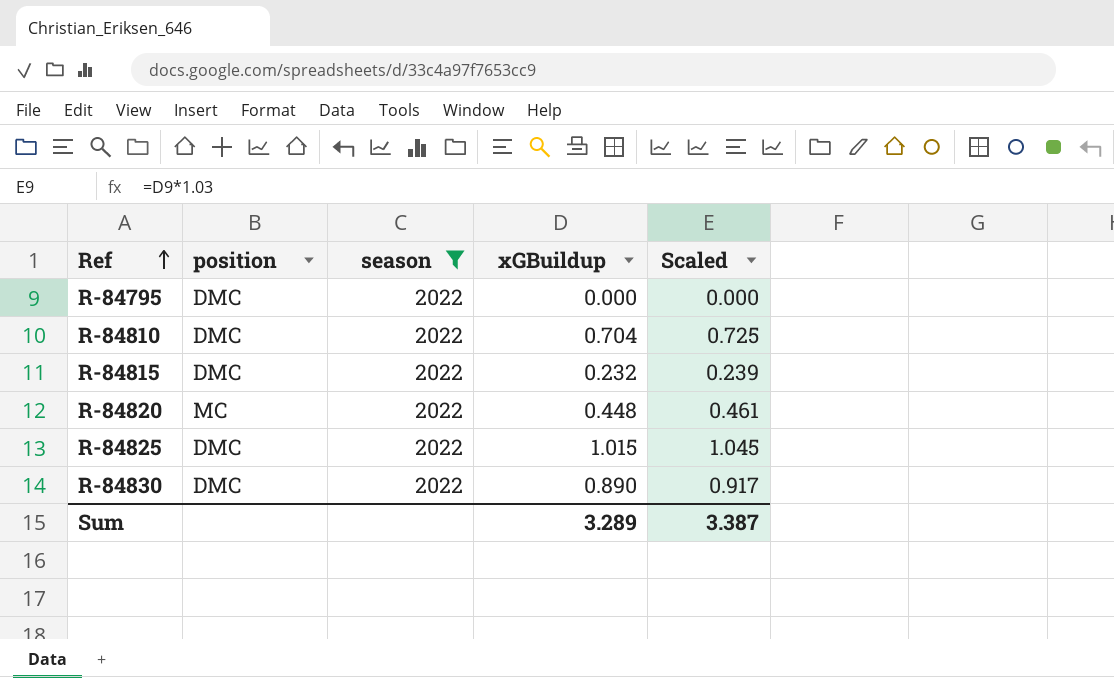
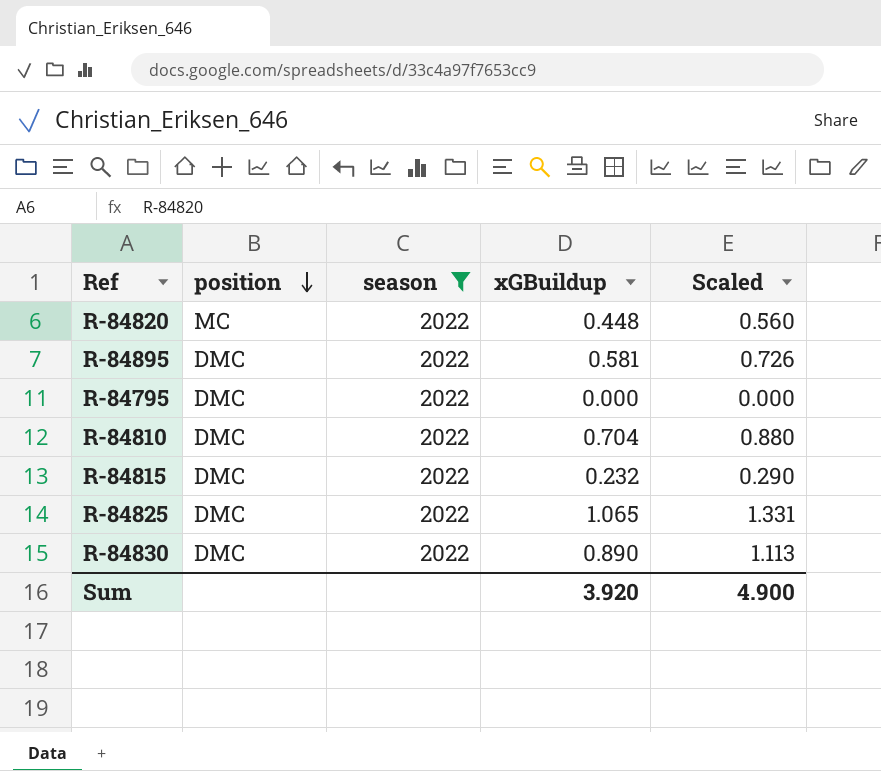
row order: Ref ascending -> position descending
column Scaled | formula: [xGBuildup] * 1.03 -> [xGBuildup] * 1.25
row R-84895: none -> DMC | 2022 | 0.581 | 0.726
R-84825 | xGBuildup: 1.015 -> 1.065
Sum | xGBuildup: 3.289 -> 3.920
Sum | Scaled: 3.387 -> 4.900

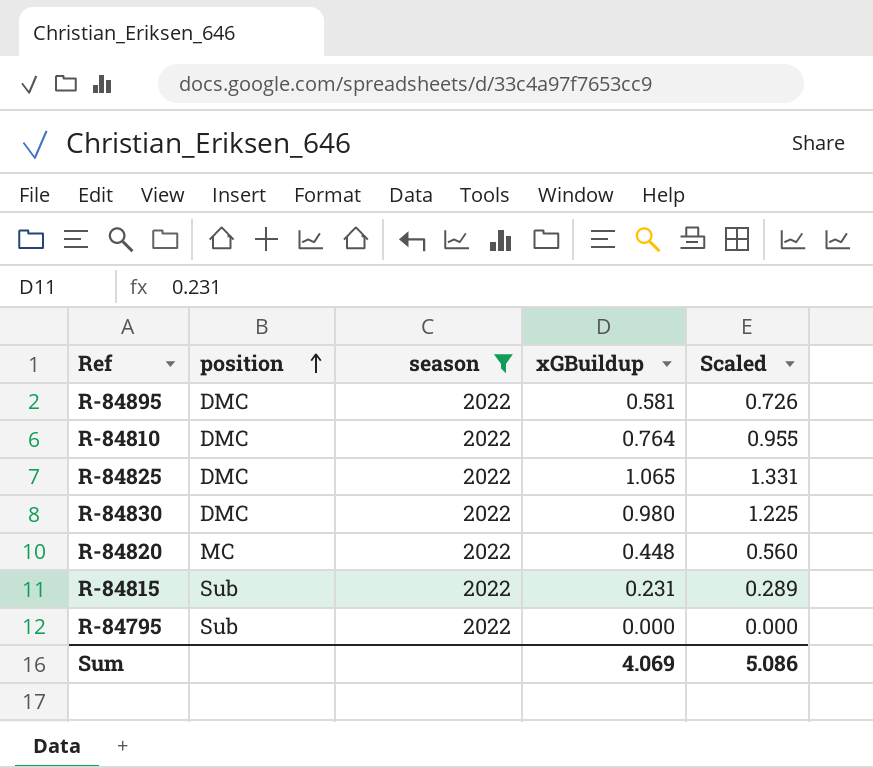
row order: position descending -> position ascending
R-84810 | xGBuildup: 0.704 -> 0.764
R-84810 | Scaled: 0.880 -> 0.955
R-84830 | xGBuildup: 0.890 -> 0.980
R-84830 | Scaled: 1.113 -> 1.225
R-84815 | position: DMC -> Sub
R-84815 | xGBuildup: 0.232 -> 0.231
R-84815 | Scaled: 0.290 -> 0.289
R-84795 | position: DMC -> Sub
Sum | xGBuildup: 3.920 -> 4.069
Sum | Scaled: 4.900 -> 5.086

